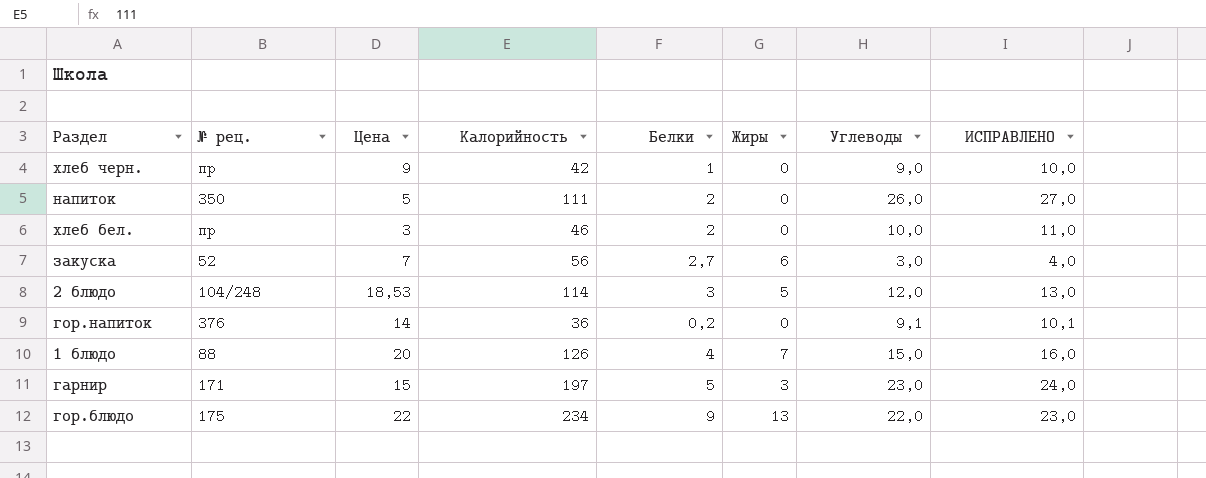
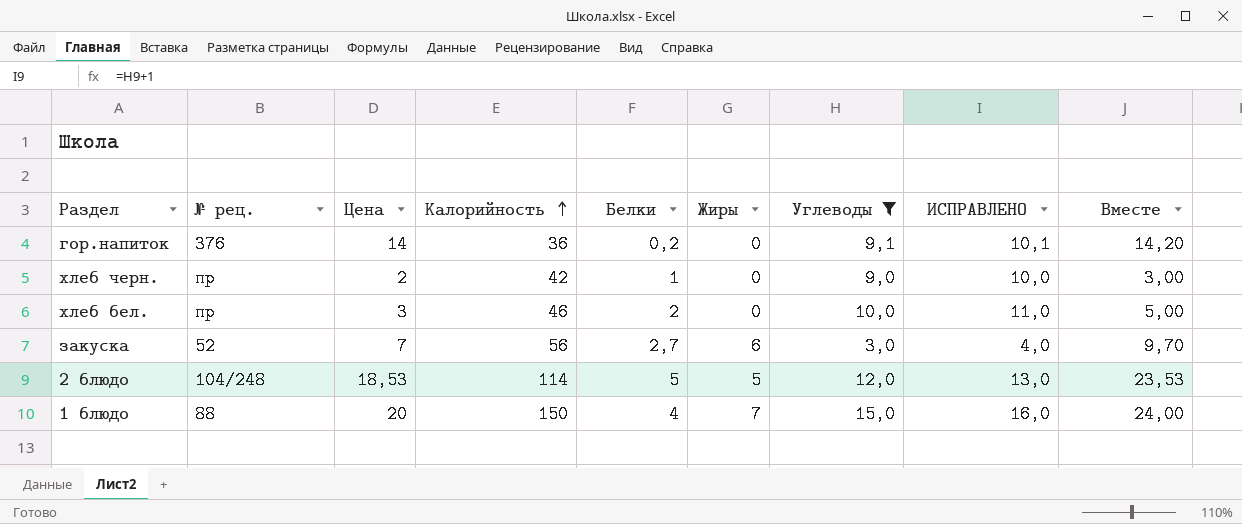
filter: none -> Углеводы <= 15,0
row order: none -> Калорийность ascending
column Вместе | formula: none -> [Цена] + [Белки]
хлеб черн. | Цена: 9 -> 2
2 блюдо | Белки: 3 -> 5
1 блюдо | Калорийность: 126 -> 150

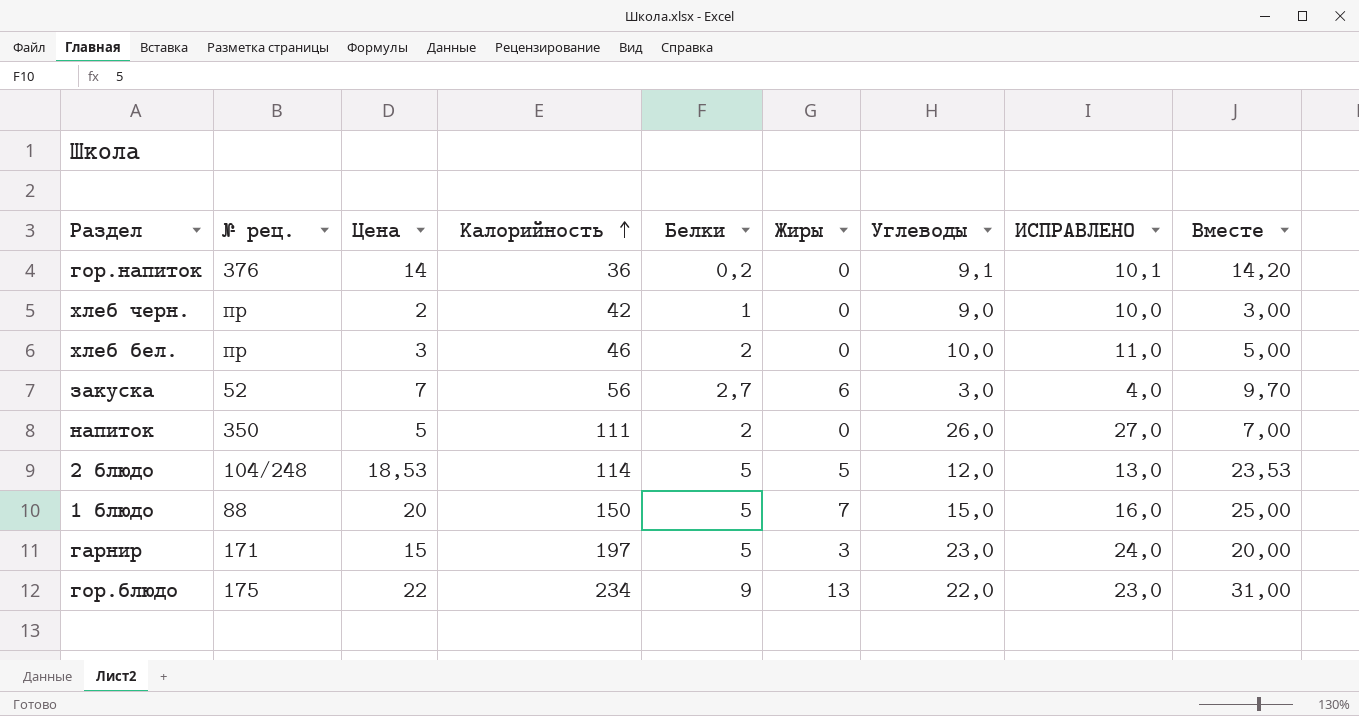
filter: Углеводы <= 15,0 -> none
1 блюдо | Белки: 4 -> 5
1 блюдо | Вместе: 24,00 -> 25,00

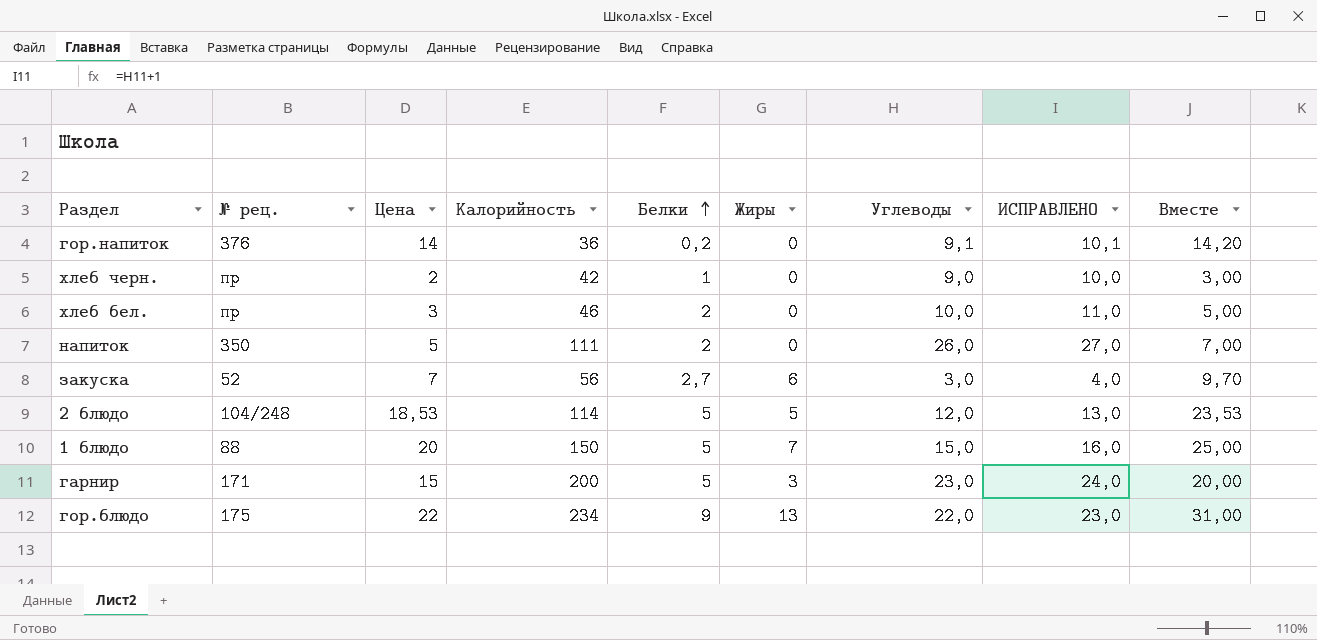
row order: Калорийность ascending -> Белки ascending
гарнир | Калорийность: 197 -> 200

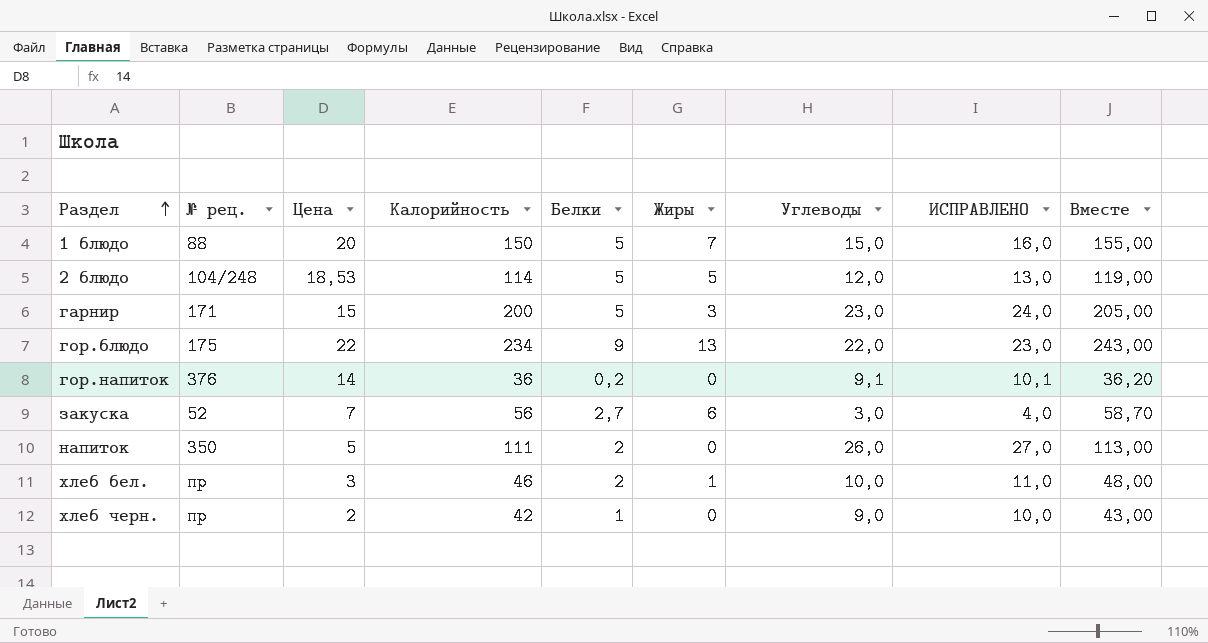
row order: Белки ascending -> Раздел ascending
column Вместе | formula: [Цена] + [Белки] -> [Калорийность] + [Белки]
хлеб бел. | Жиры: 0 -> 1

